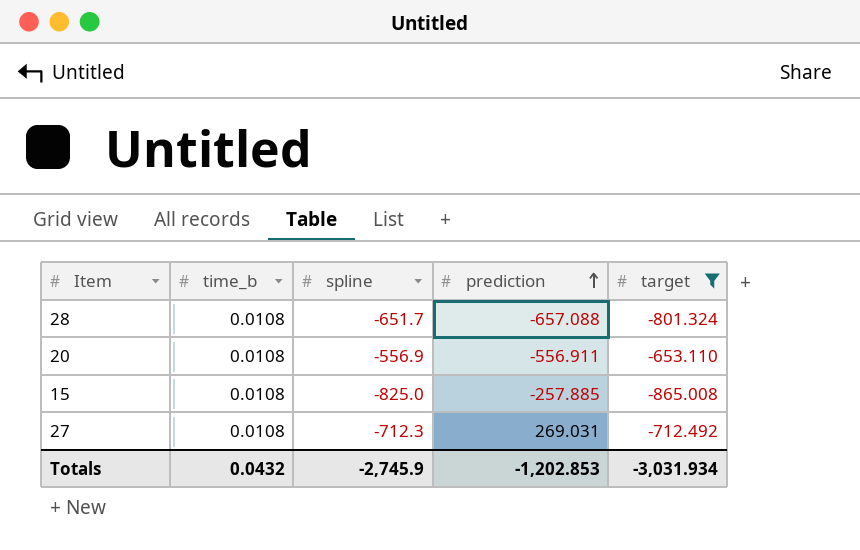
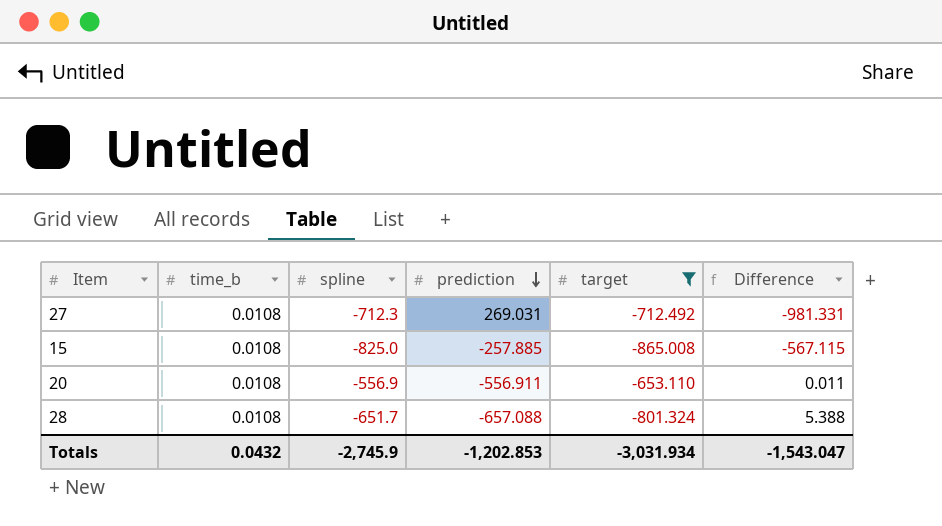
row order: prediction ascending -> prediction descending
column Difference | formula: none -> [spline] - [prediction]

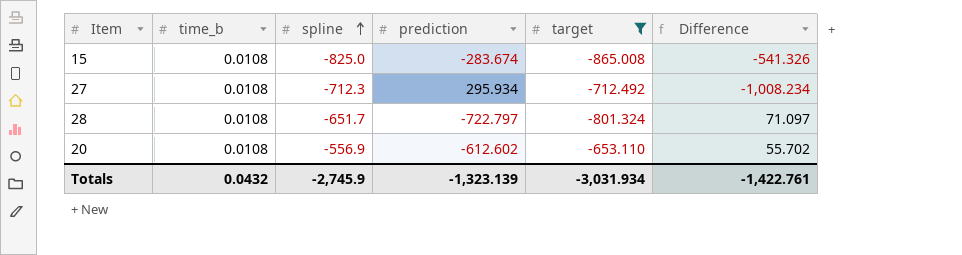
row order: prediction descending -> spline ascending
15 | prediction: -257.885 -> -283.674
15 | Difference: -567.115 -> -541.326
27 | prediction: 269.031 -> 295.934
27 | Difference: -981.331 -> -1,008.234
28 | prediction: -657.088 -> -722.797
28 | Difference: 5.388 -> 71.097
20 | prediction: -556.911 -> -612.602
20 | Difference: 0.011 -> 55.702
Totals | prediction: -1,202.853 -> -1,323.139
Totals | Difference: -1,543.047 -> -1,422.761

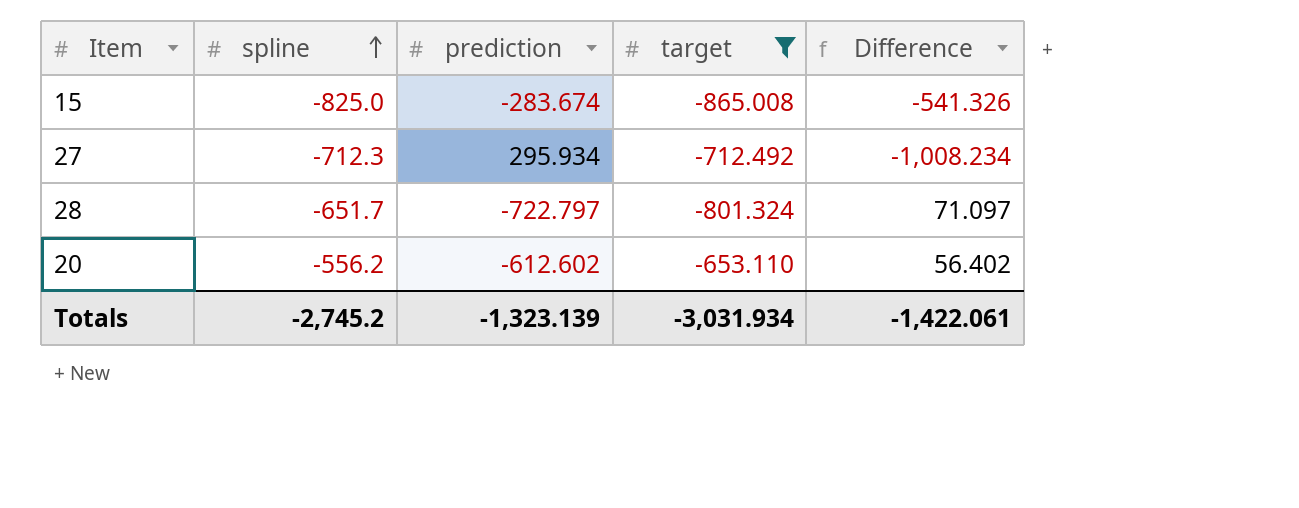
column time_b | position: 2 -> none
20 | spline: -556.9 -> -556.2
20 | Difference: 55.702 -> 56.402
Totals | spline: -2,745.9 -> -2,745.2
Totals | Difference: -1,422.761 -> -1,422.061

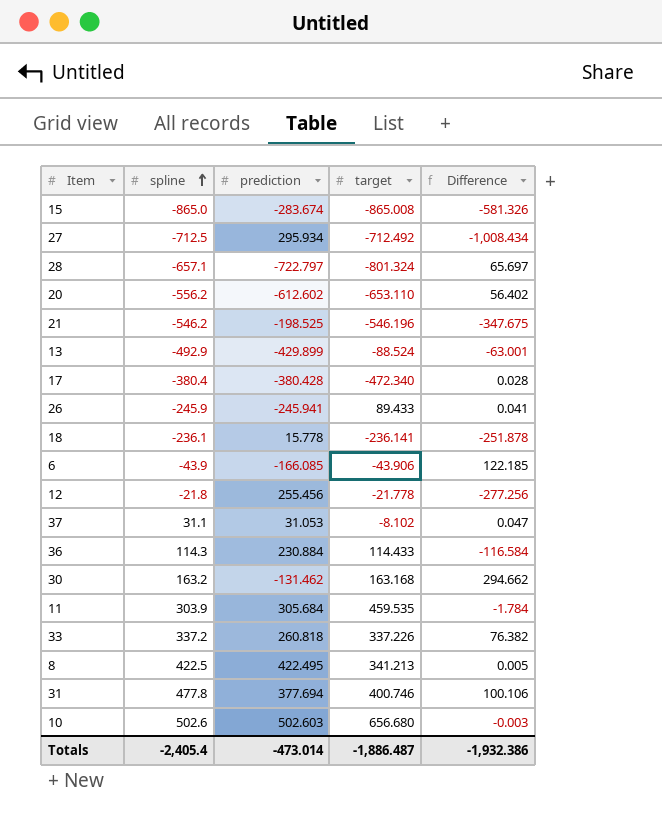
filter: target <= -653.110 -> none
15 | spline: -825.0 -> -865.0
15 | Difference: -541.326 -> -581.326
27 | spline: -712.3 -> -712.5
27 | Difference: -1,008.234 -> -1,008.434
28 | spline: -651.7 -> -657.1
28 | Difference: 71.097 -> 65.697
Totals | spline: -2,745.2 -> -2,405.4
Totals | prediction: -1,323.139 -> -473.014
Totals | target: -3,031.934 -> -1,886.487
Totals | Difference: -1,422.061 -> -1,932.386

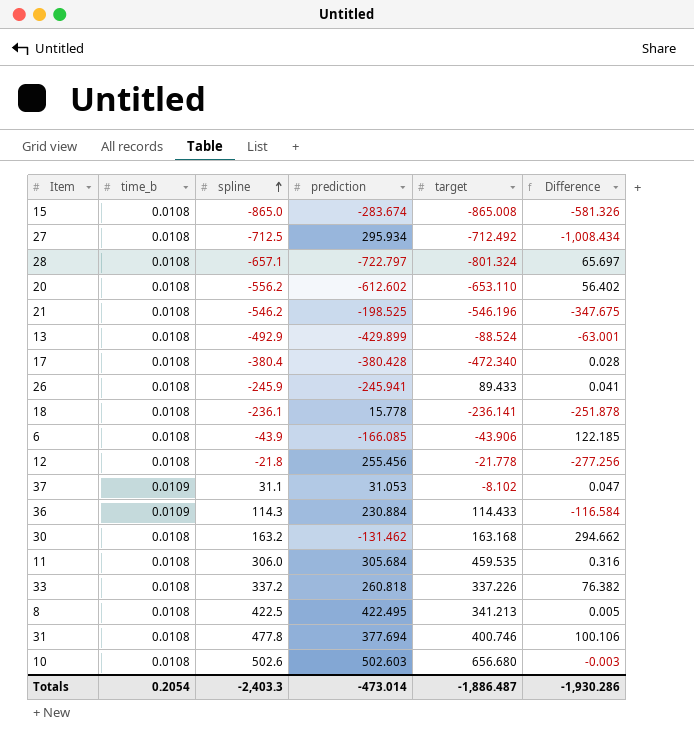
column time_b | position: none -> 2
11 | spline: 303.9 -> 306.0
11 | Difference: -1.784 -> 0.316
Totals | spline: -2,405.4 -> -2,403.3
Totals | Difference: -1,932.386 -> -1,930.286

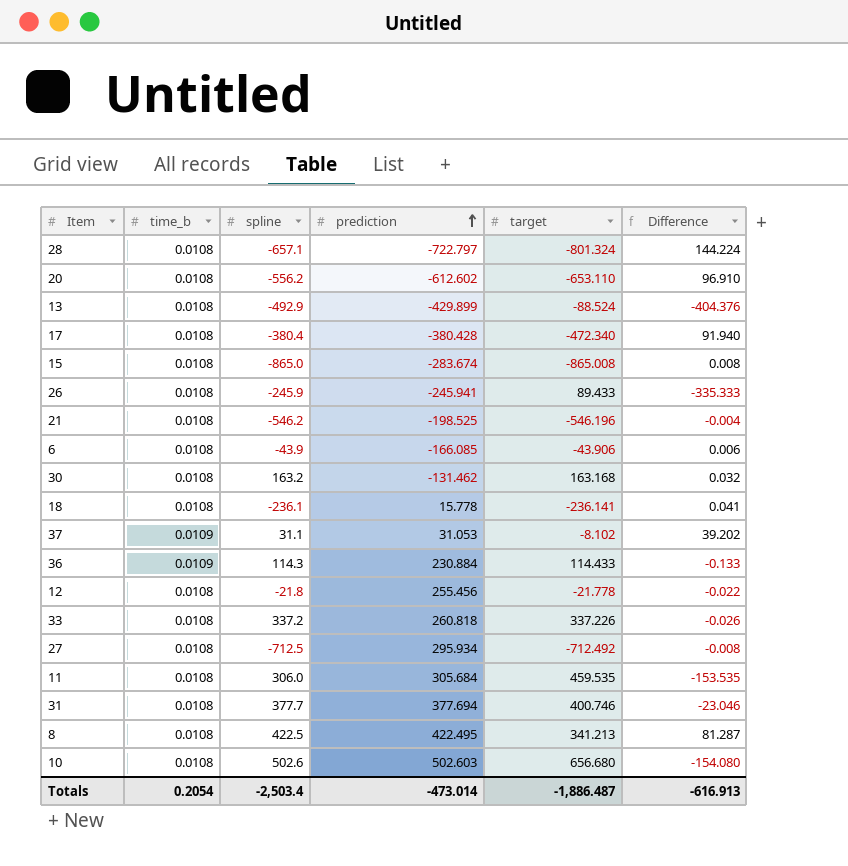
row order: spline ascending -> prediction ascending
column Difference | formula: [spline] - [prediction] -> [spline] - [target]
31 | spline: 477.8 -> 377.7
Totals | spline: -2,403.3 -> -2,503.4
Totals | Difference: -1,930.286 -> -616.913

